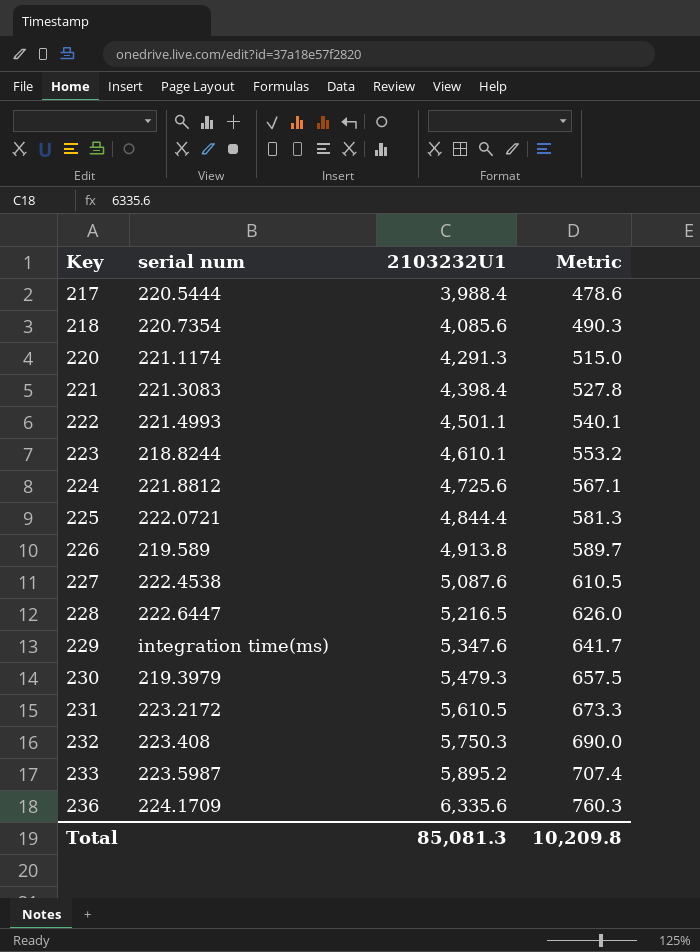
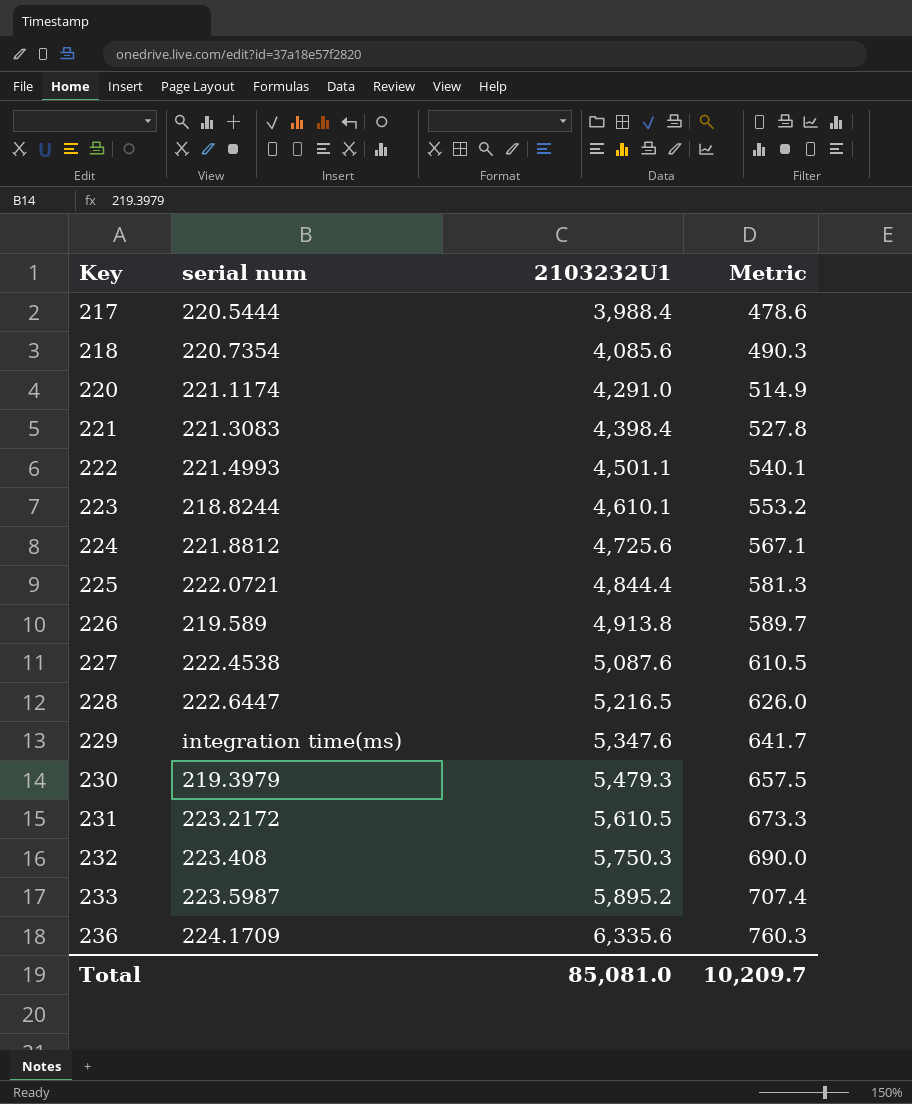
220 | 2103232U1: 4,291.3 -> 4,291.0
220 | Metric: 515.0 -> 514.9
Total | 2103232U1: 85,081.3 -> 85,081.0
Total | Metric: 10,209.8 -> 10,209.7

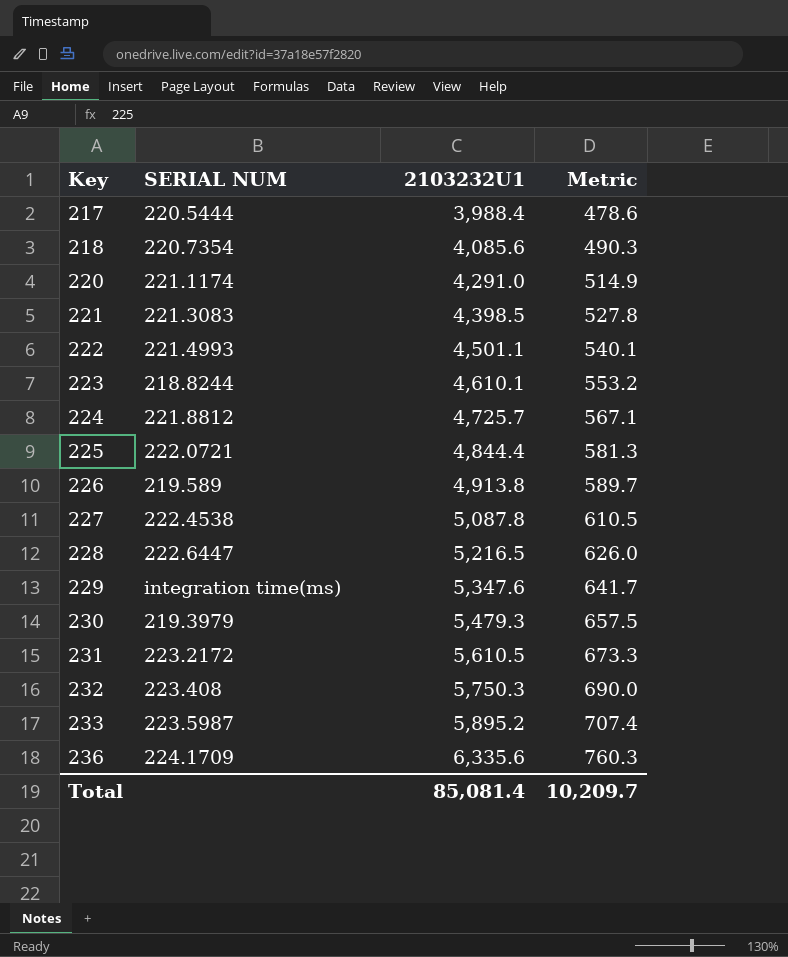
column name: serial num -> SERIAL NUM
221 | 2103232U1: 4,398.4 -> 4,398.5
224 | 2103232U1: 4,725.6 -> 4,725.7
227 | 2103232U1: 5,087.6 -> 5,087.8
Total | 2103232U1: 85,081.0 -> 85,081.4

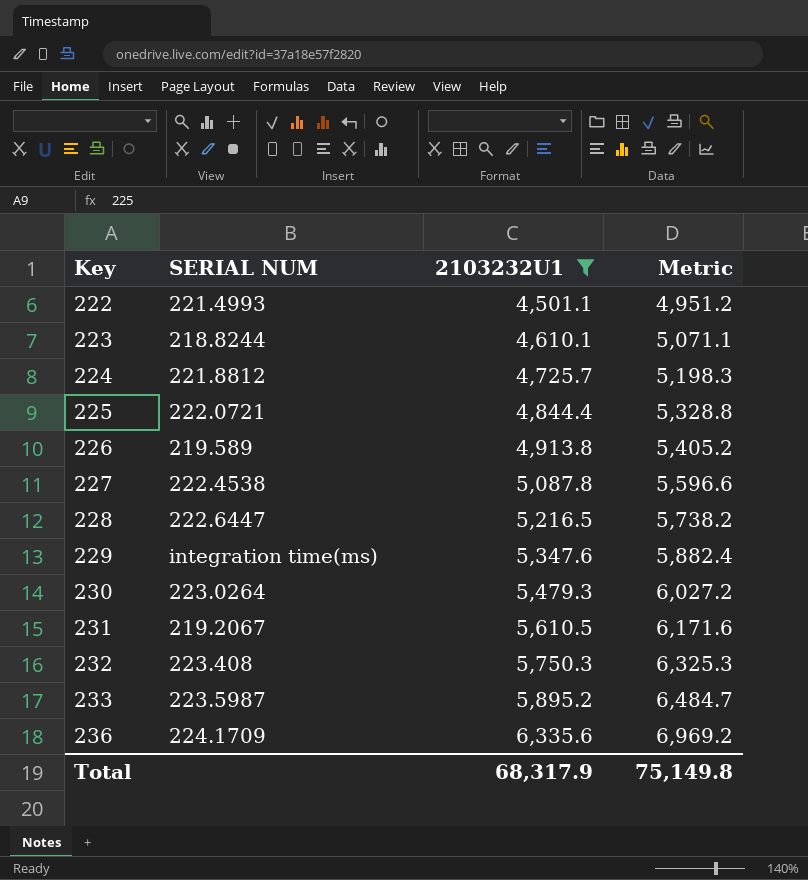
filter: none -> 2103232U1 >= 4,501.1
column Metric | formula: [2103232U1] * 0.12 -> [2103232U1] * 1.1
230 | SERIAL NUM: 219.3979 -> 223.0264
231 | SERIAL NUM: 223.2172 -> 219.2067
Total | 2103232U1: 85,081.4 -> 68,317.9
Total | Metric: 10,209.7 -> 75,149.8

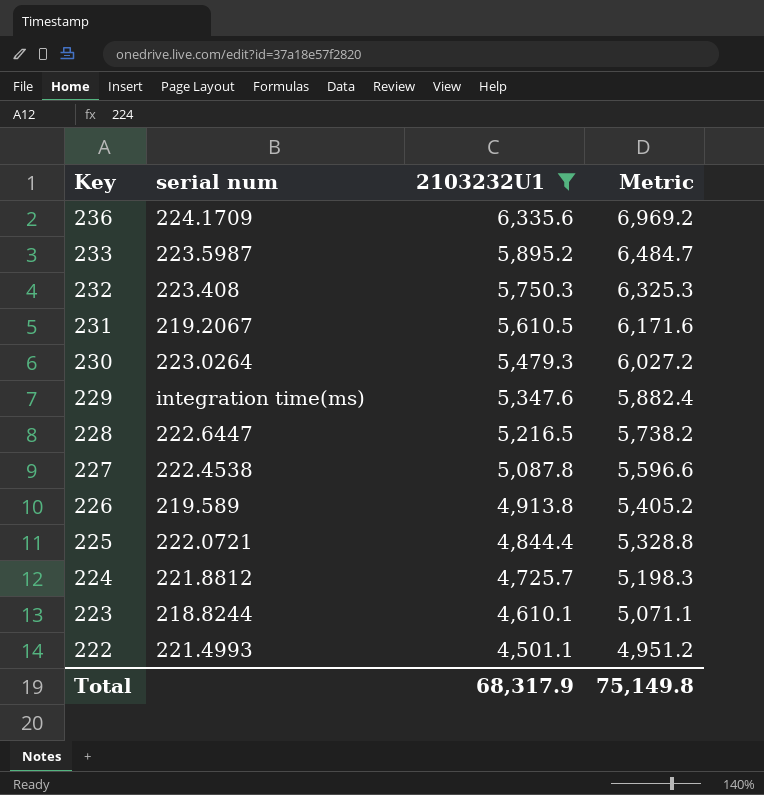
row order: Key ascending -> Key descending
column name: SERIAL NUM -> serial num

